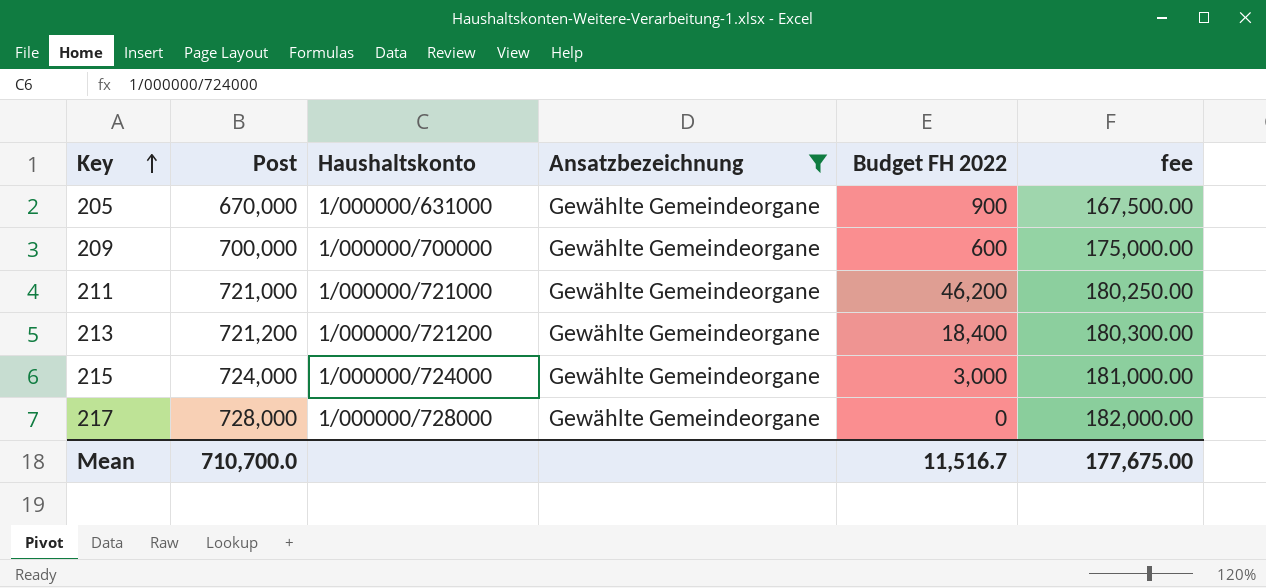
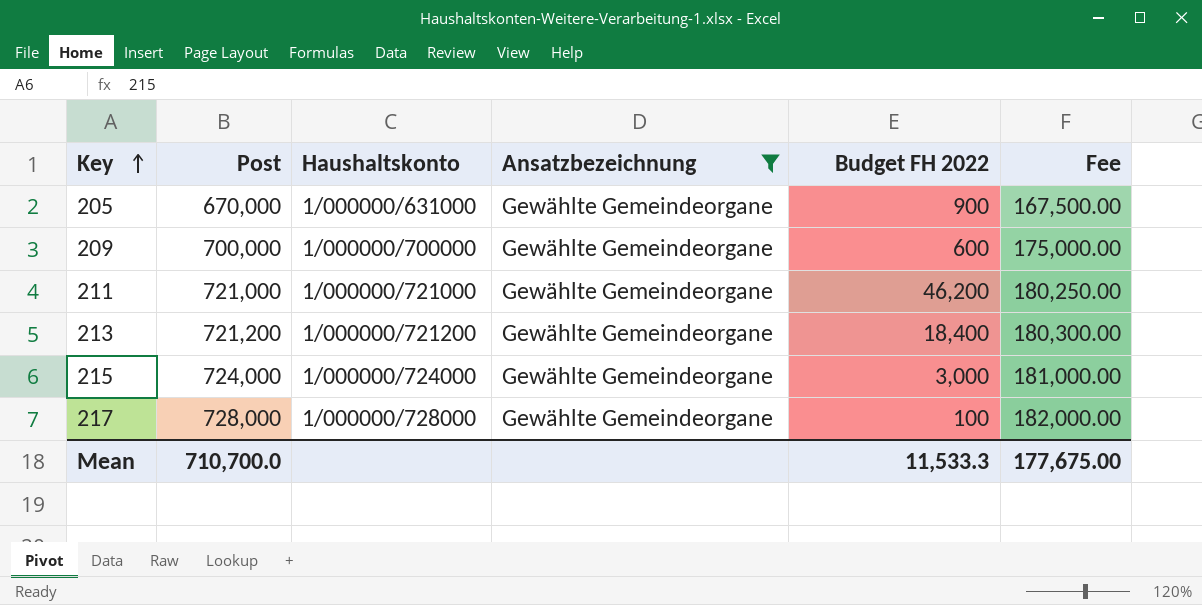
column name: fee -> Fee
217 | Budget FH 2022: 0 -> 100
Mean | Budget FH 2022: 11,516.7 -> 11,533.3

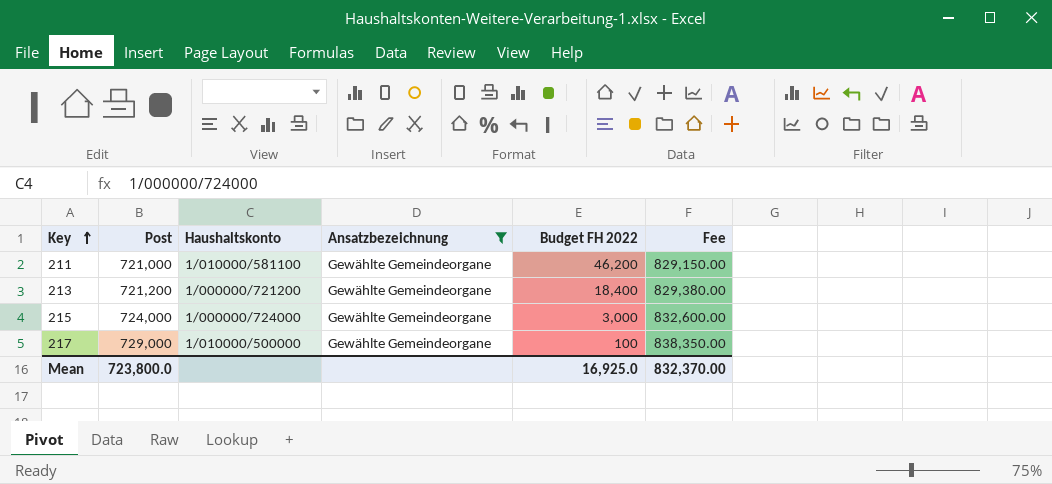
column Fee | formula: [Post] * 0.25 -> [Post] * 1.15
row 205: 670,000 | 1/000000/631000 | Gewählte Gemeindeorgane | 900 | 167,500.00 -> none
row 209: 700,000 | 1/000000/700000 | Gewählte Gemeindeorgane | 600 | 175,000.00 -> none
211 | Haushaltskonto: 1/000000/721000 -> 1/010000/581100
217 | Post: 728,000 -> 729,000
217 | Haushaltskonto: 1/000000/728000 -> 1/010000/500000
Mean | Post: 710,700.0 -> 723,800.0
Mean | Budget FH 2022: 11,533.3 -> 16,925.0
Mean | Fee: 177,675.00 -> 832,370.00

